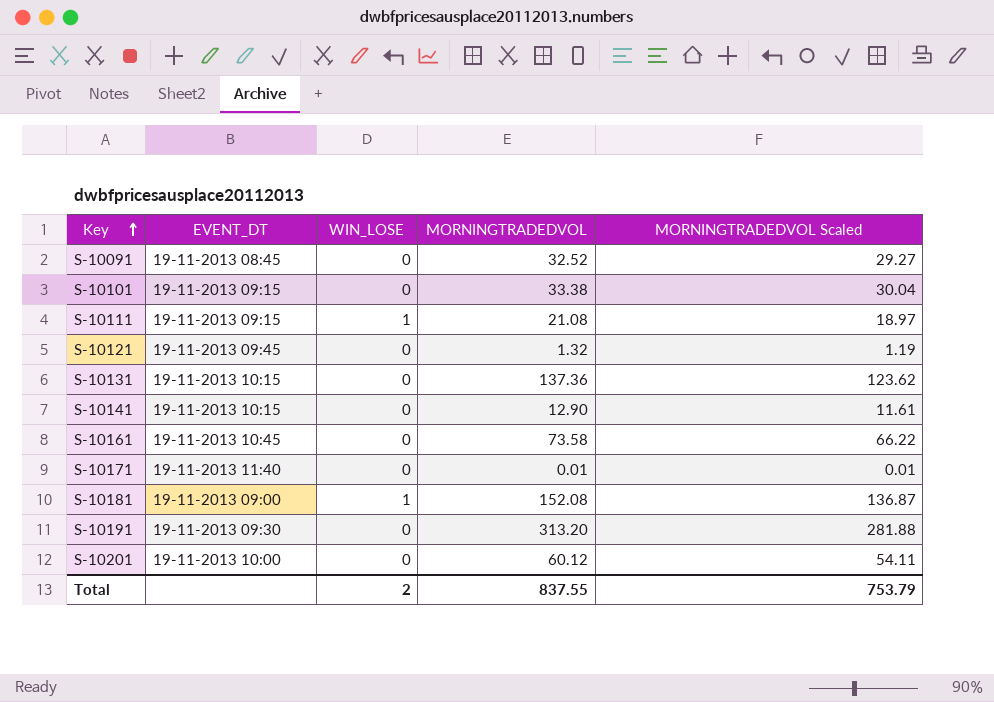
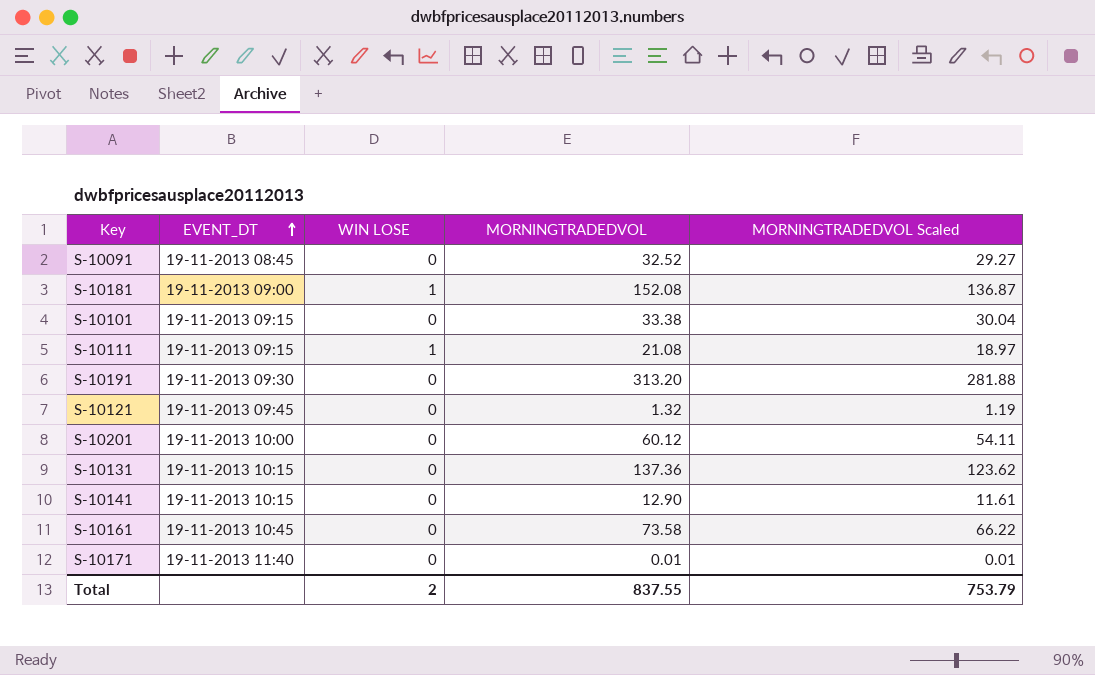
row order: Key ascending -> EVENT_DT ascending
column name: WIN_LOSE -> WIN LOSE

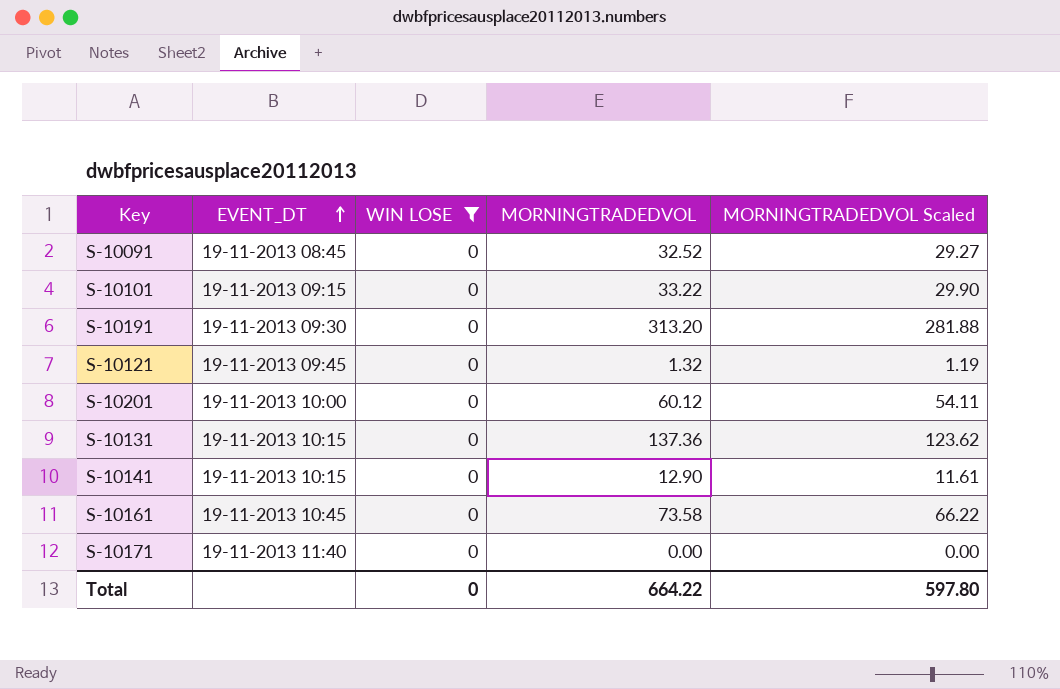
filter: none -> WIN LOSE = 0
S-10101 | MORNINGTRADEDVOL: 33.38 -> 33.22
S-10101 | MORNINGTRADEDVOL Scaled: 30.04 -> 29.90
S-10171 | MORNINGTRADEDVOL: 0.01 -> 0.00
S-10171 | MORNINGTRADEDVOL Scaled: 0.01 -> 0.00
Total | WIN LOSE: 2 -> 0
Total | MORNINGTRADEDVOL: 837.55 -> 664.22
Total | MORNINGTRADEDVOL Scaled: 753.79 -> 597.80

